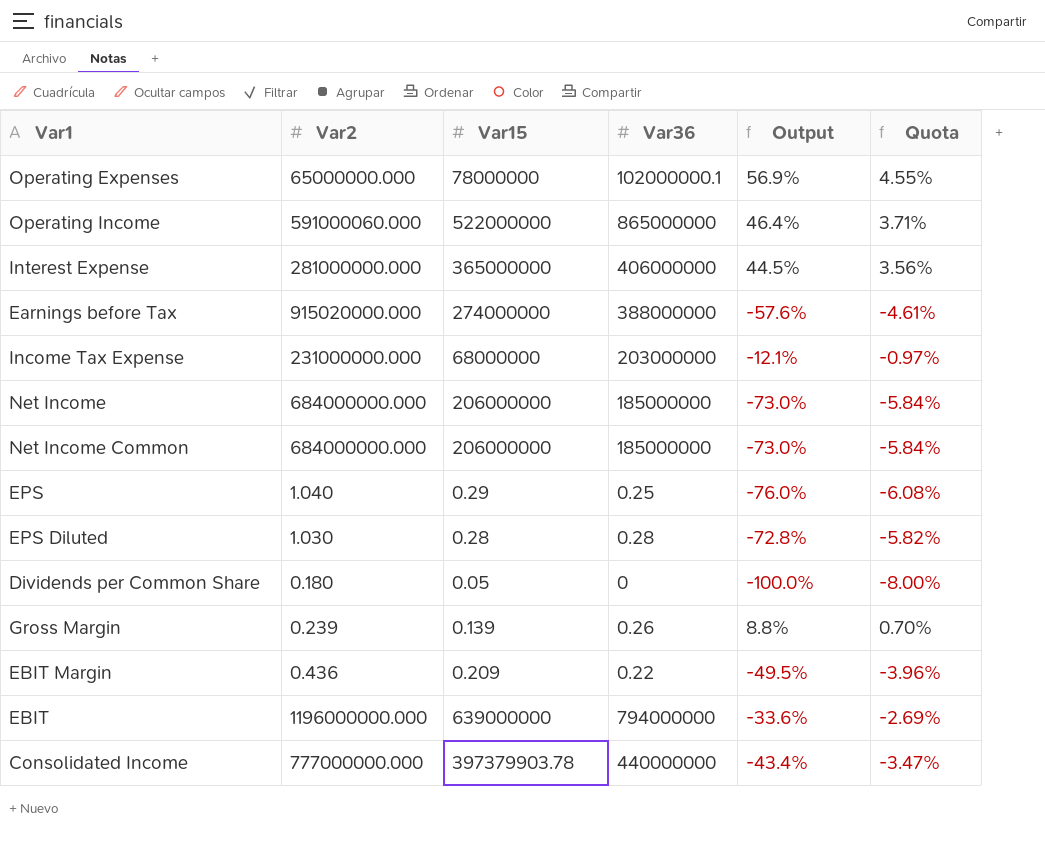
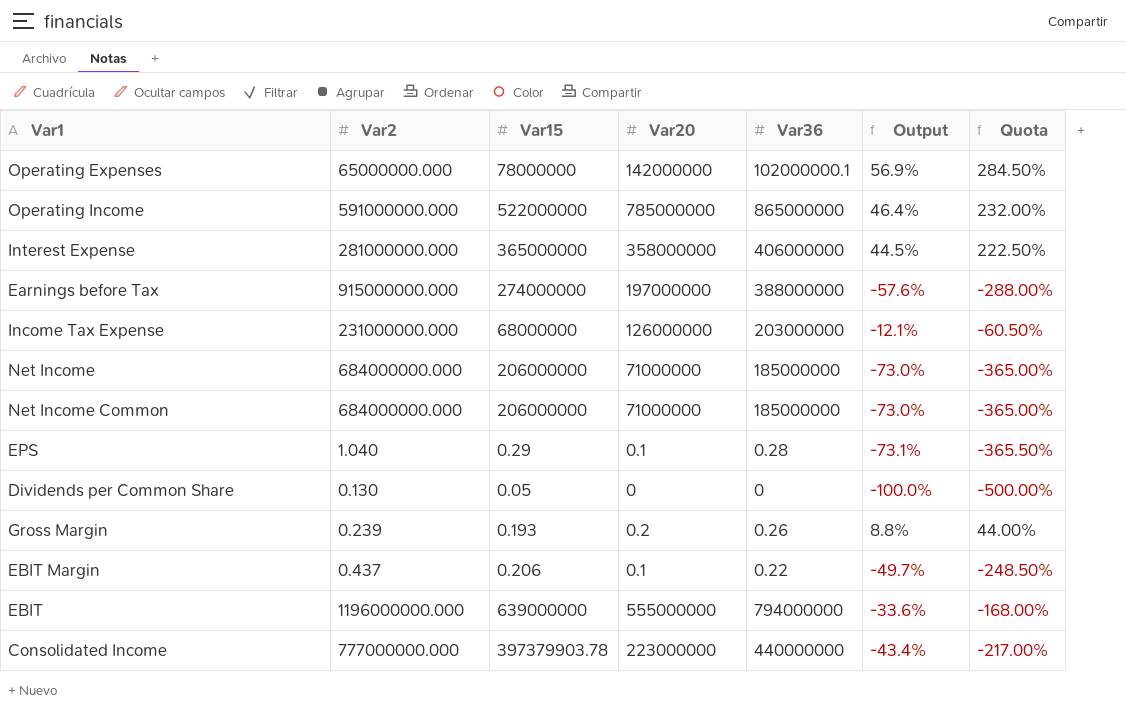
column Var20 | position: none -> 4
column Quota | formula: [Output] * 0.08 -> [Output] * 5
row EPS Diluted: 1.030 | 0.28 | 0.28 | -72.8% | -5.82% -> none
Operating Income | Var2: 591000060.000 -> 591000000.000
Earnings before Tax | Var2: 915020000.000 -> 915000000.000
EPS | Var36: 0.25 -> 0.28
EPS | Output: -76.0% -> -73.1%
Dividends per Common Share | Var2: 0.180 -> 0.130
Gross Margin | Var15: 0.139 -> 0.193
EBIT Margin | Var2: 0.436 -> 0.437
EBIT Margin | Var15: 0.209 -> 0.206
EBIT Margin | Output: -49.5% -> -49.7%

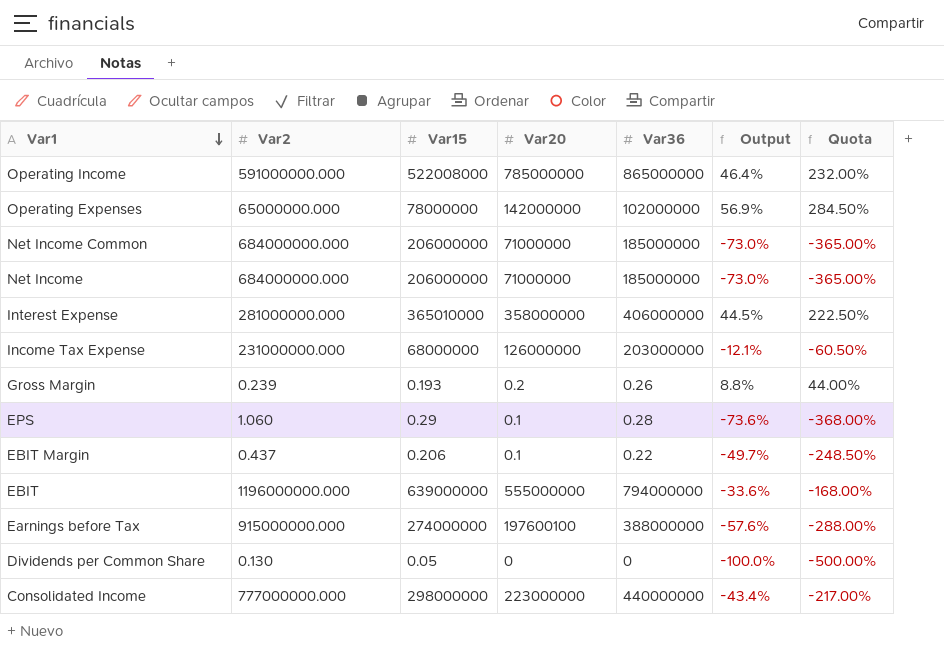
row order: none -> Var1 descending
Operating Income | Var15: 522000000 -> 522008000
Operating Expenses | Var36: 102000000.1 -> 102000000
Interest Expense | Var15: 365000000 -> 365010000
EPS | Var2: 1.040 -> 1.060
EPS | Output: -73.1% -> -73.6%
EPS | Quota: -365.50% -> -368.00%
Earnings before Tax | Var20: 197000000 -> 197600100
Consolidated Income | Var15: 397379903.78 -> 298000000

